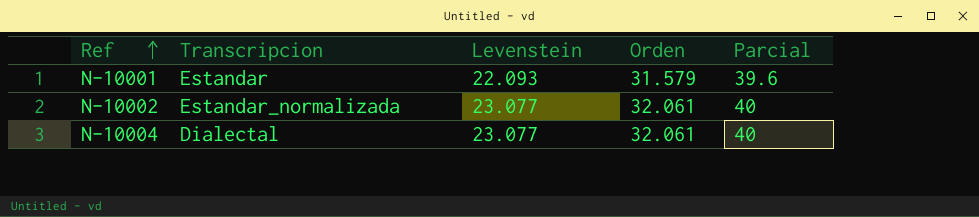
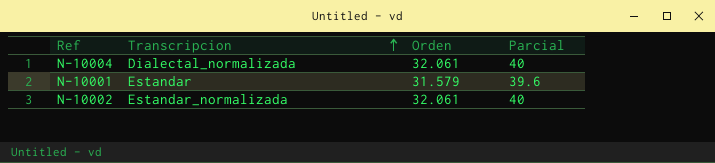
row order: Ref ascending -> Transcripcion ascending
column Levenstein | position: 3 -> none
N-10004 | Transcripcion: Dialectal -> Dialectal_normalizada

